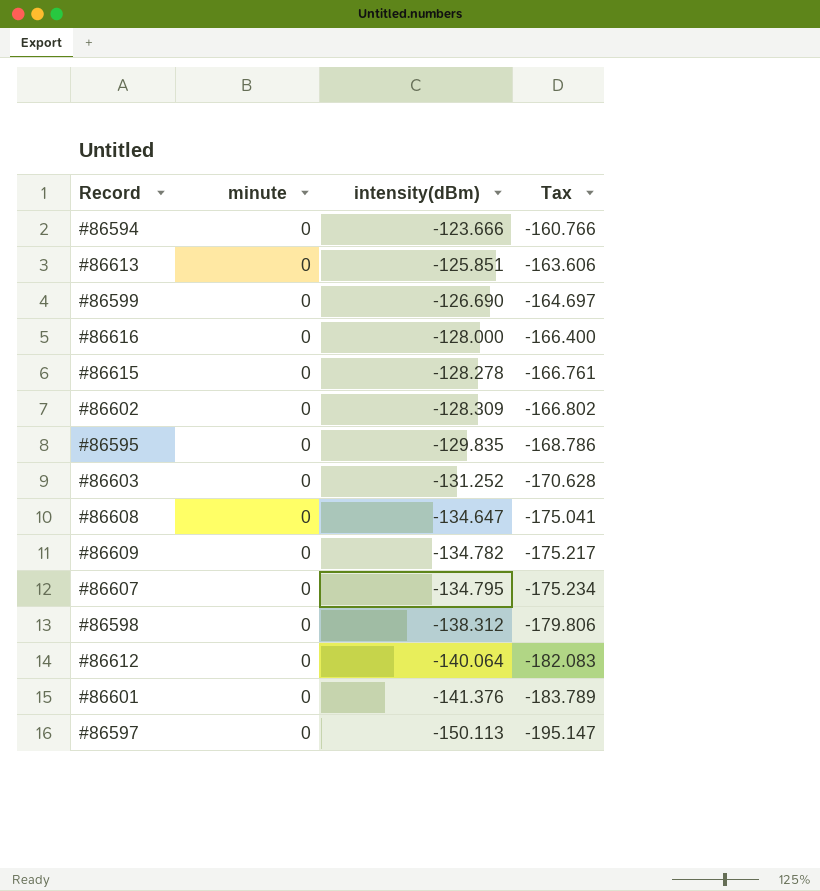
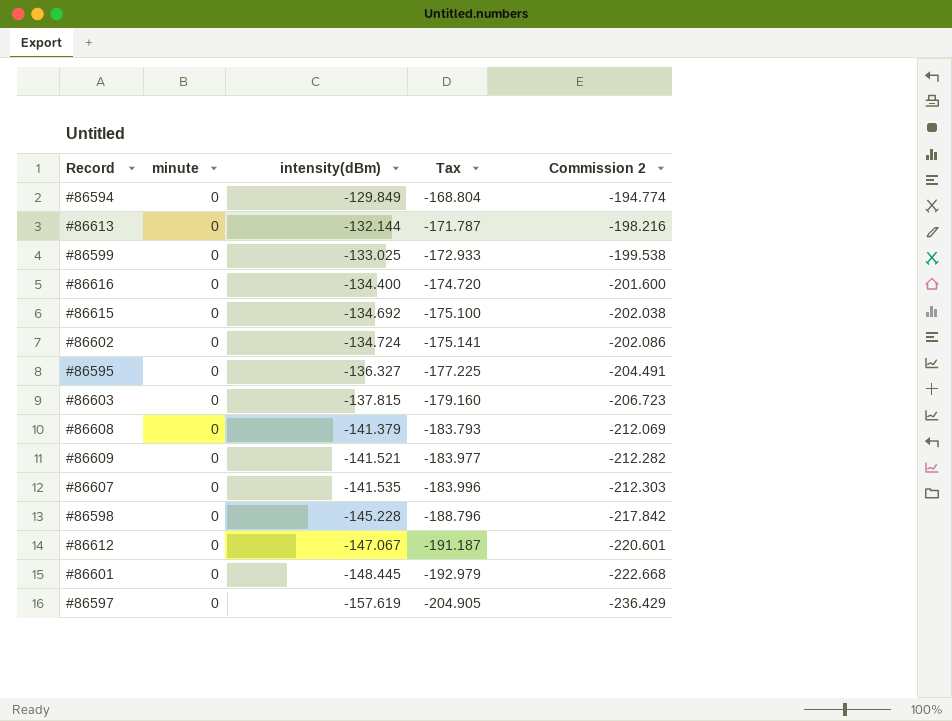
column Commission 2 | formula: none -> [intensity(dBm)] * 1.5
#86594 | intensity(dBm): -123.666 -> -129.849
#86594 | Tax: -160.766 -> -168.804
#86613 | intensity(dBm): -125.851 -> -132.144
#86613 | Tax: -163.606 -> -171.787
#86599 | intensity(dBm): -126.690 -> -133.025
#86599 | Tax: -164.697 -> -172.933
#86616 | intensity(dBm): -128.000 -> -134.400
#86616 | Tax: -166.400 -> -174.720
#86615 | intensity(dBm): -128.278 -> -134.692
#86615 | Tax: -166.761 -> -175.100
#86602 | intensity(dBm): -128.309 -> -134.724
#86602 | Tax: -166.802 -> -175.141
#86595 | intensity(dBm): -129.835 -> -136.327
#86595 | Tax: -168.786 -> -177.225
#86603 | intensity(dBm): -131.252 -> -137.815
#86603 | Tax: -170.628 -> -179.160
#86608 | intensity(dBm): -134.647 -> -141.379
#86608 | Tax: -175.041 -> -183.793
#86609 | intensity(dBm): -134.782 -> -141.521
#86609 | Tax: -175.217 -> -183.977
#86607 | intensity(dBm): -134.795 -> -141.535
#86607 | Tax: -175.234 -> -183.996
#86598 | intensity(dBm): -138.312 -> -145.228
#86598 | Tax: -179.806 -> -188.796
#86612 | intensity(dBm): -140.064 -> -147.067
#86612 | Tax: -182.083 -> -191.187
#86601 | intensity(dBm): -141.376 -> -148.445
#86601 | Tax: -183.789 -> -192.979
#86597 | intensity(dBm): -150.113 -> -157.619
#86597 | Tax: -195.147 -> -204.905

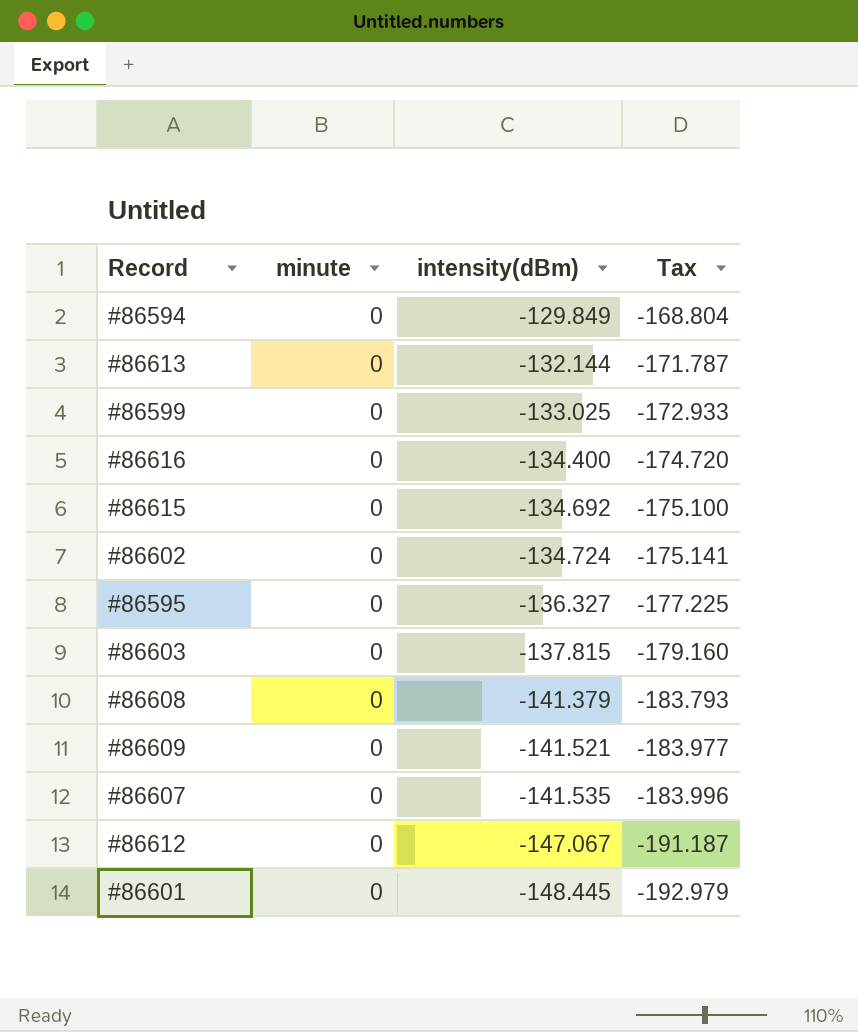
column Commission 2 | formula: [intensity(dBm)] * 1.5 -> none
row #86598: 0 | -145.228 | -188.796 | -217.842 -> none
row #86597: 0 | -157.619 | -204.905 | -236.429 -> none

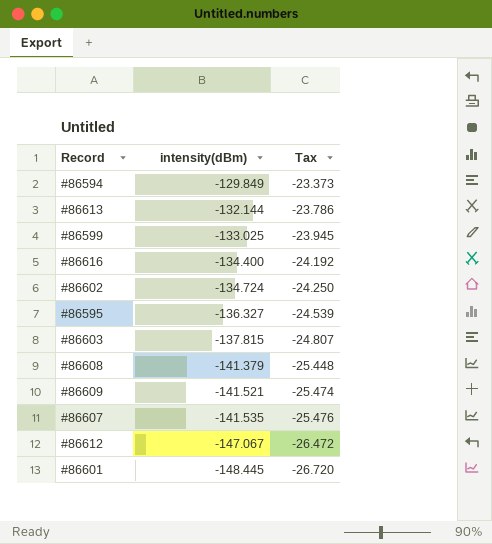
column minute | position: 2 -> none
column Tax | formula: [intensity(dBm)] * 1.3 -> [intensity(dBm)] * 0.18
row #86615: 0 | -134.692 | -175.100 -> none

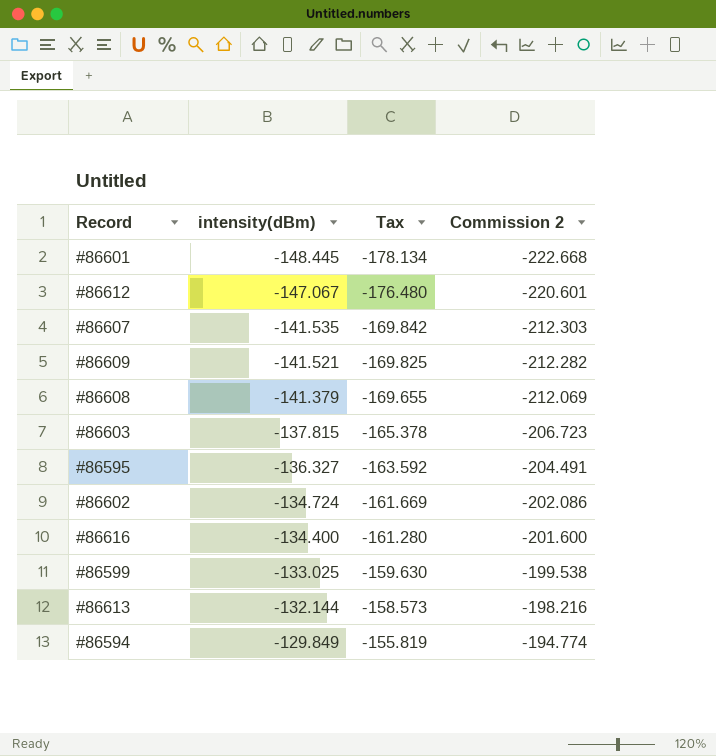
row order: intensity(dBm) descending -> intensity(dBm) ascending
column Tax | formula: [intensity(dBm)] * 0.18 -> [intensity(dBm)] * 1.2
column Commission 2 | formula: none -> [intensity(dBm)] * 1.5

